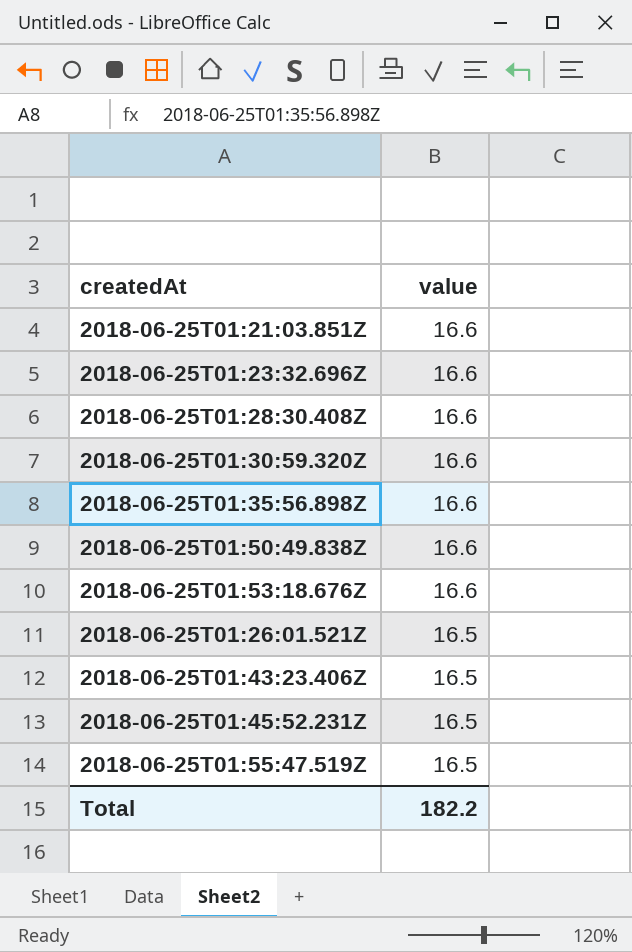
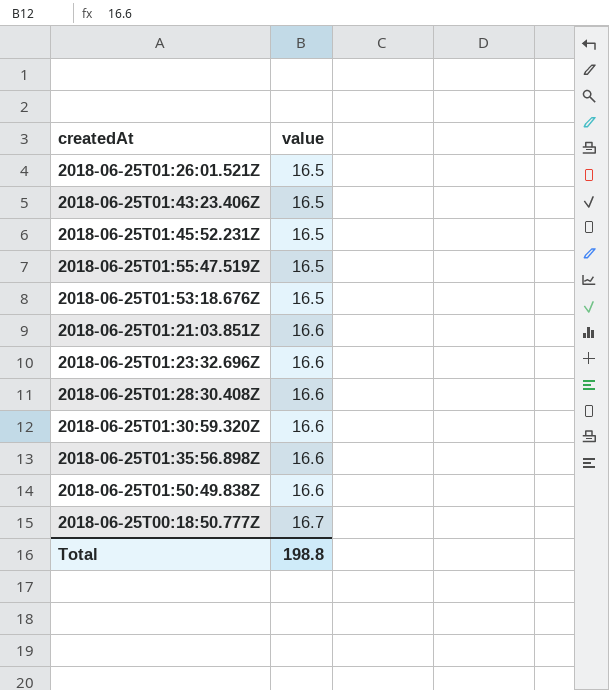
row order: value descending -> value ascending
2018-06-25T01:53:18.676Z | value: 16.6 -> 16.5
row 2018-06-25T00:18:50.777Z: none -> 16.7
Total | value: 182.2 -> 198.8

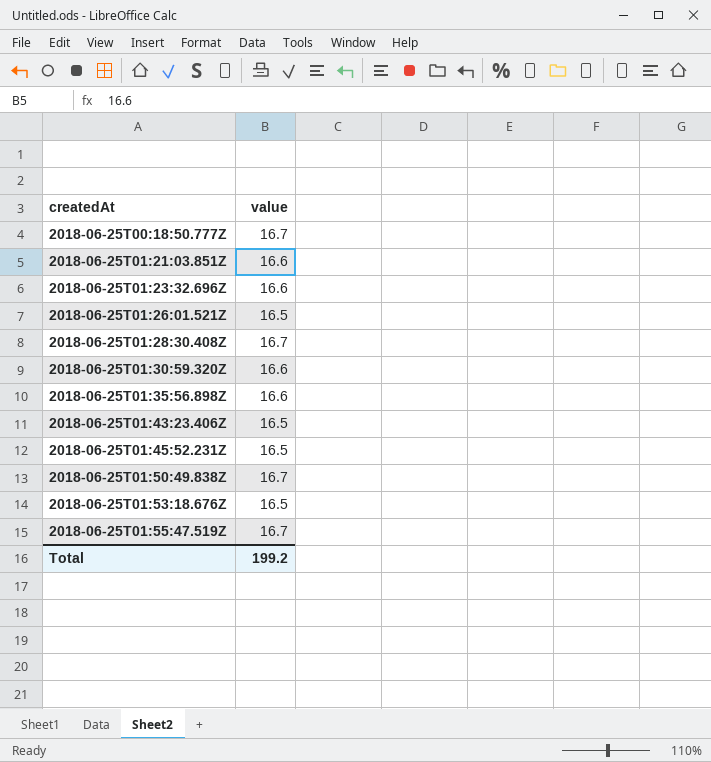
row order: value ascending -> createdAt ascending
2018-06-25T01:28:30.408Z | value: 16.6 -> 16.7
2018-06-25T01:50:49.838Z | value: 16.6 -> 16.7
2018-06-25T01:55:47.519Z | value: 16.5 -> 16.7
Total | value: 198.8 -> 199.2

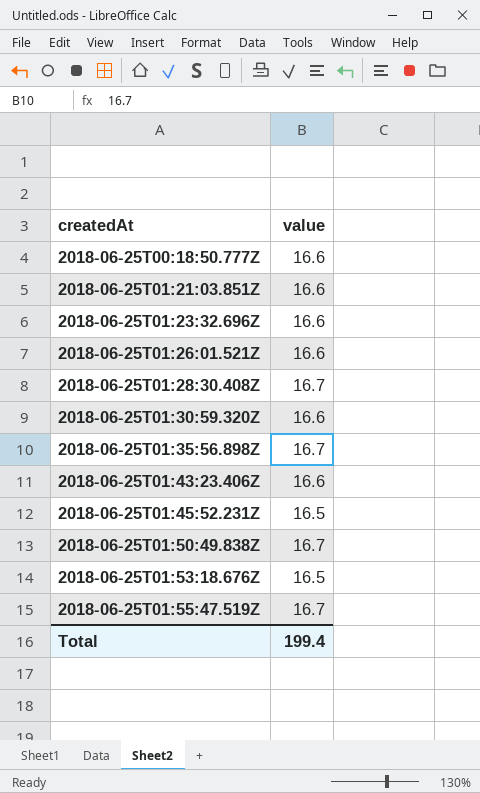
2018-06-25T00:18:50.777Z | value: 16.7 -> 16.6
2018-06-25T01:26:01.521Z | value: 16.5 -> 16.6
2018-06-25T01:35:56.898Z | value: 16.6 -> 16.7
2018-06-25T01:43:23.406Z | value: 16.5 -> 16.6
Total | value: 199.2 -> 199.4

